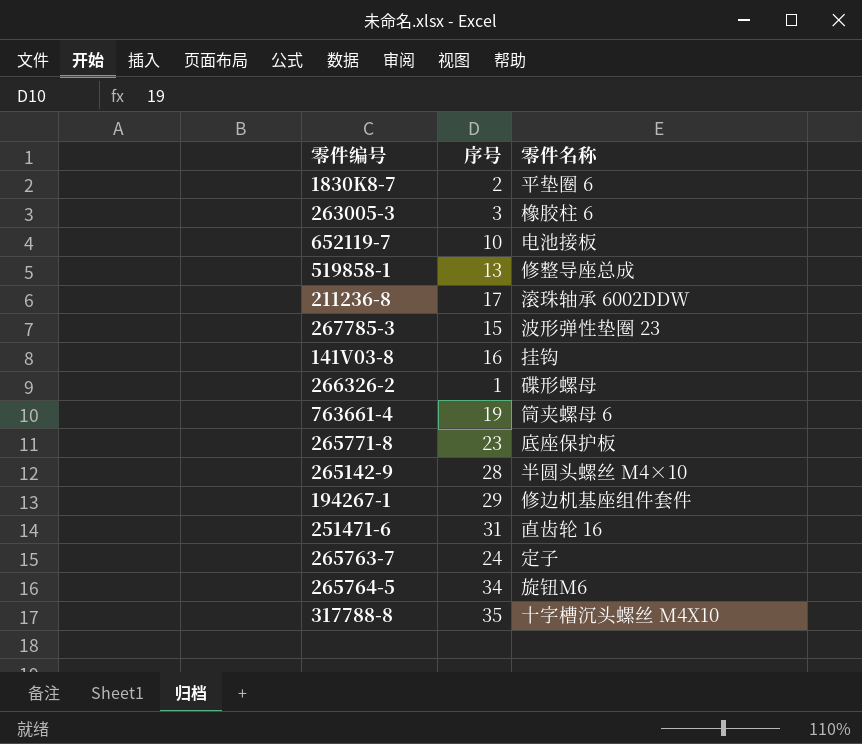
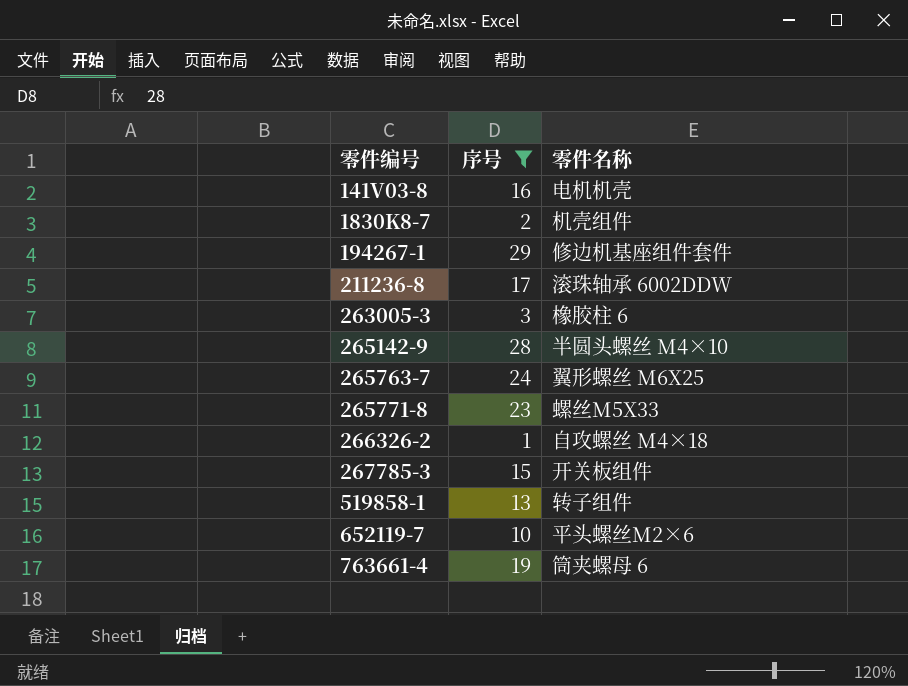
filter: none -> 序号 <= 29
row order: none -> 零件编号 ascending
141V03-8 | 零件名称: 挂钩 -> 电机机壳
1830K8-7 | 零件名称: 平垫圈 6 -> 机壳组件
265763-7 | 零件名称: 定子 -> 翼形螺丝 M6X25
265771-8 | 零件名称: 底座保护板 -> 螺丝M5X33
266326-2 | 零件名称: 碟形螺母 -> 自攻螺丝 M4×18
267785-3 | 零件名称: 波形弹性垫圈 23 -> 开关板组件
519858-1 | 零件名称: 修整导座总成 -> 转子组件
652119-7 | 零件名称: 电池接板 -> 平头螺丝M2×6

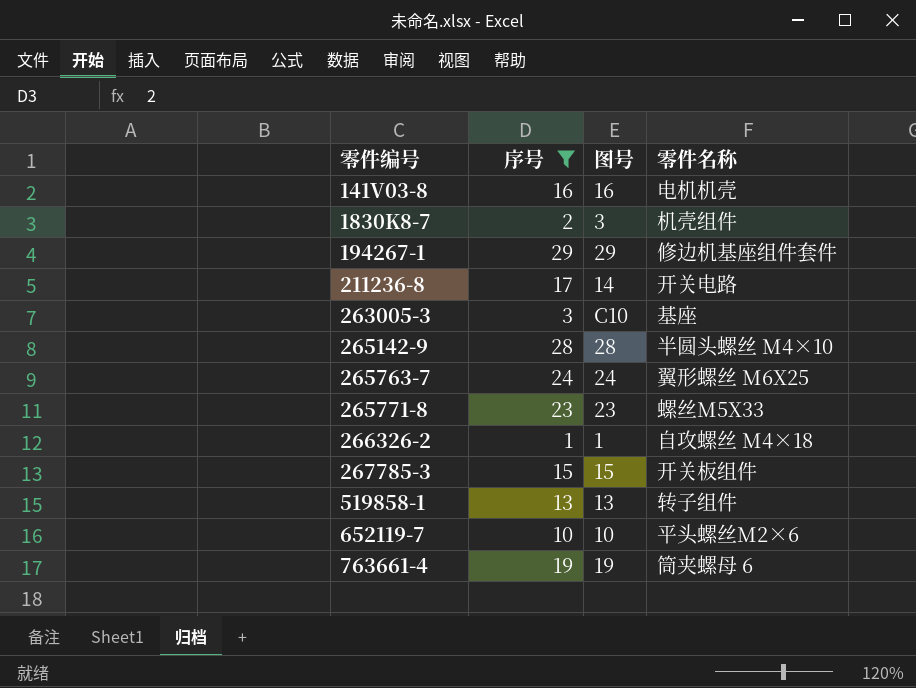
column 图号 | position: none -> 3
211236-8 | 零件名称: 滚珠轴承 6002DDW -> 开关电路
263005-3 | 零件名称: 橡胶柱 6 -> 基座

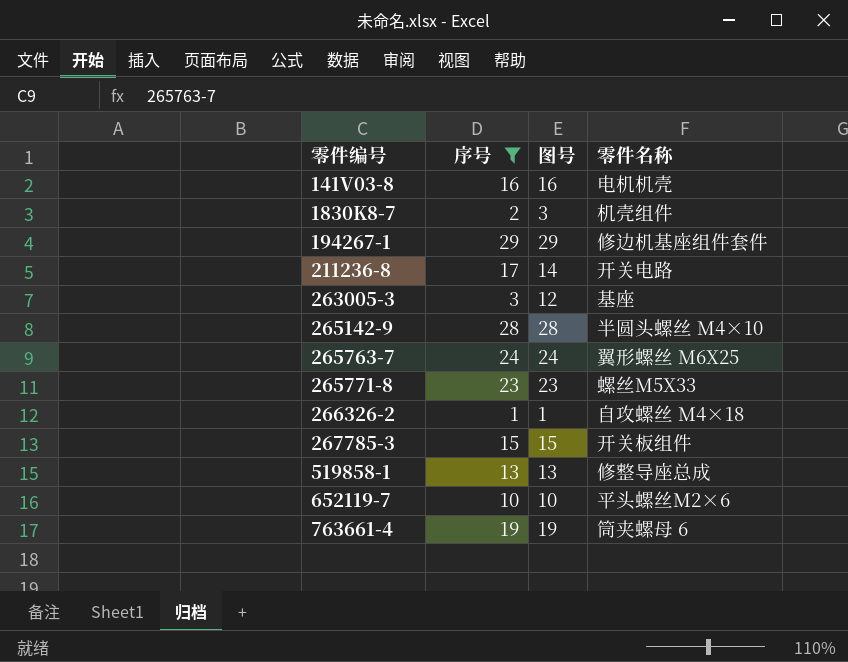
263005-3 | 图号: C10 -> 12
519858-1 | 零件名称: 转子组件 -> 修整导座总成

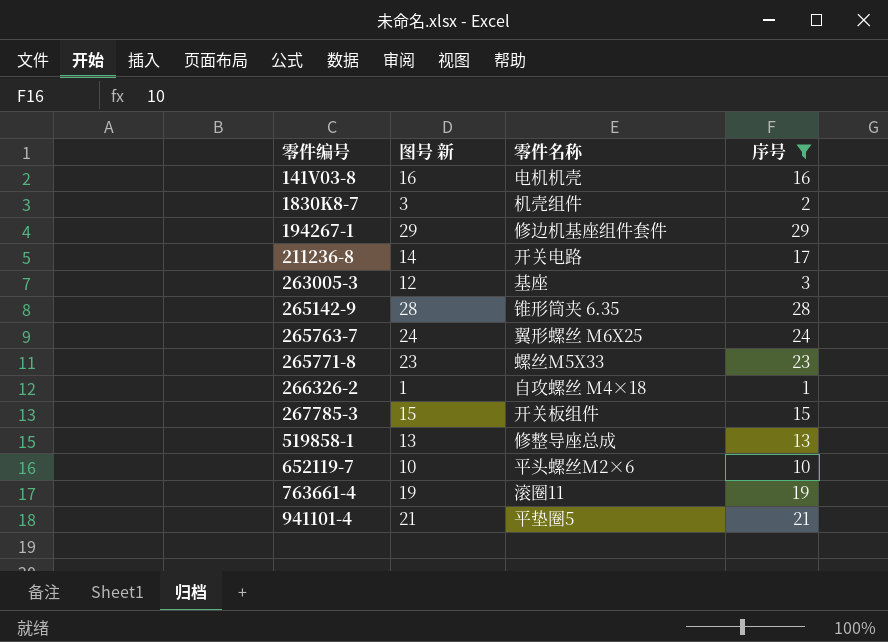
column name: 图号 -> 图号 新
column 序号 | position: 2 -> 4
265142-9 | 零件名称: 半圆头螺丝 M4×10 -> 锥形筒夹 6.35
763661-4 | 零件名称: 筒夹螺母 6 -> 滚圈11
row 941101-4: none -> 21 | 平垫圈5 | 21

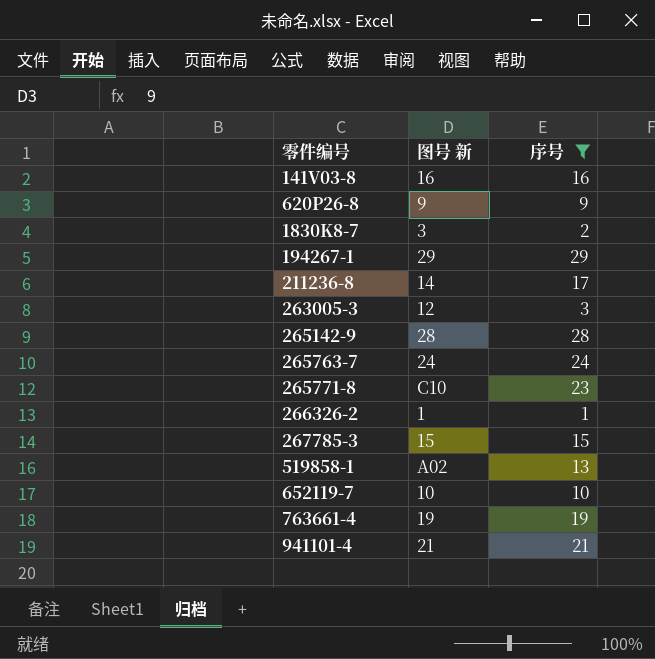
column 零件名称 | position: 3 -> none
row 620P26-8: none -> 9 | 9
265771-8 | 图号 新: 23 -> C10
519858-1 | 图号 新: 13 -> A02

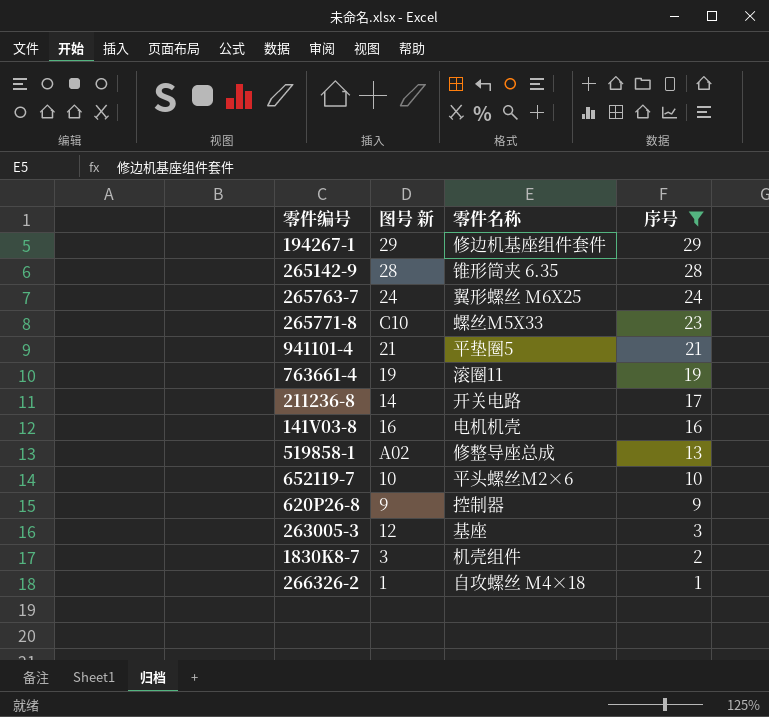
row order: 零件编号 ascending -> 序号 descending
column 零件名称 | position: none -> 3
row 267785-3: 15 | 15 -> none

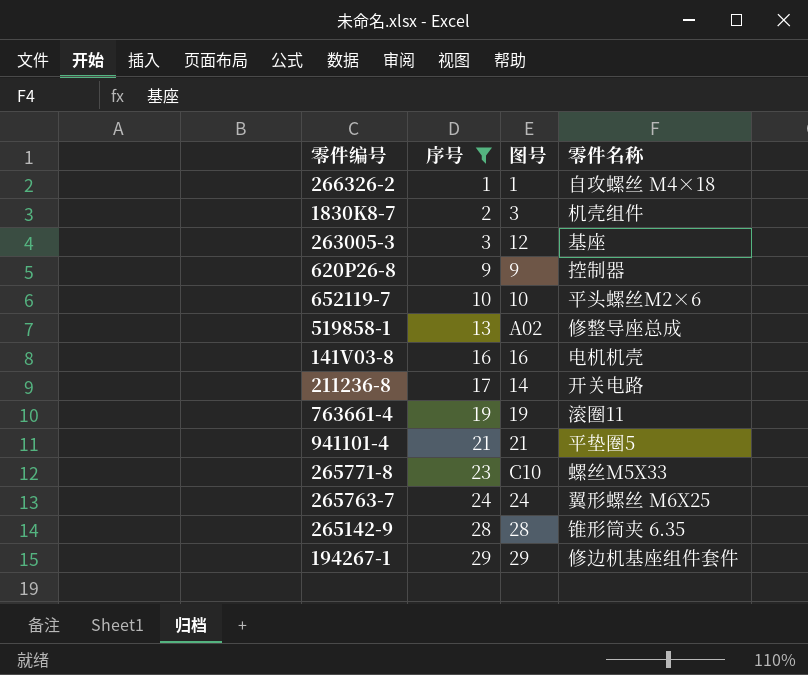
row order: 序号 descending -> 序号 ascending
column 序号 | position: 4 -> 2
column name: 图号 新 -> 图号

